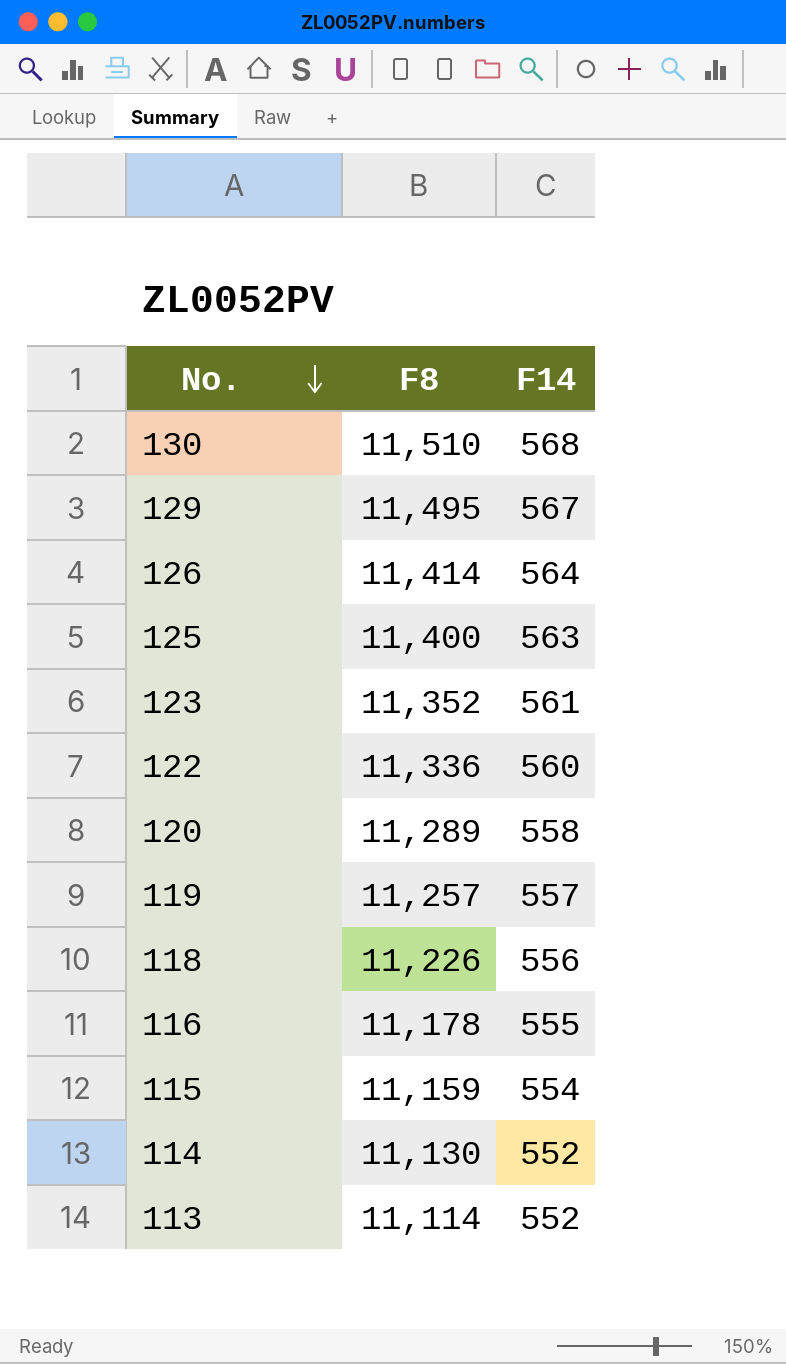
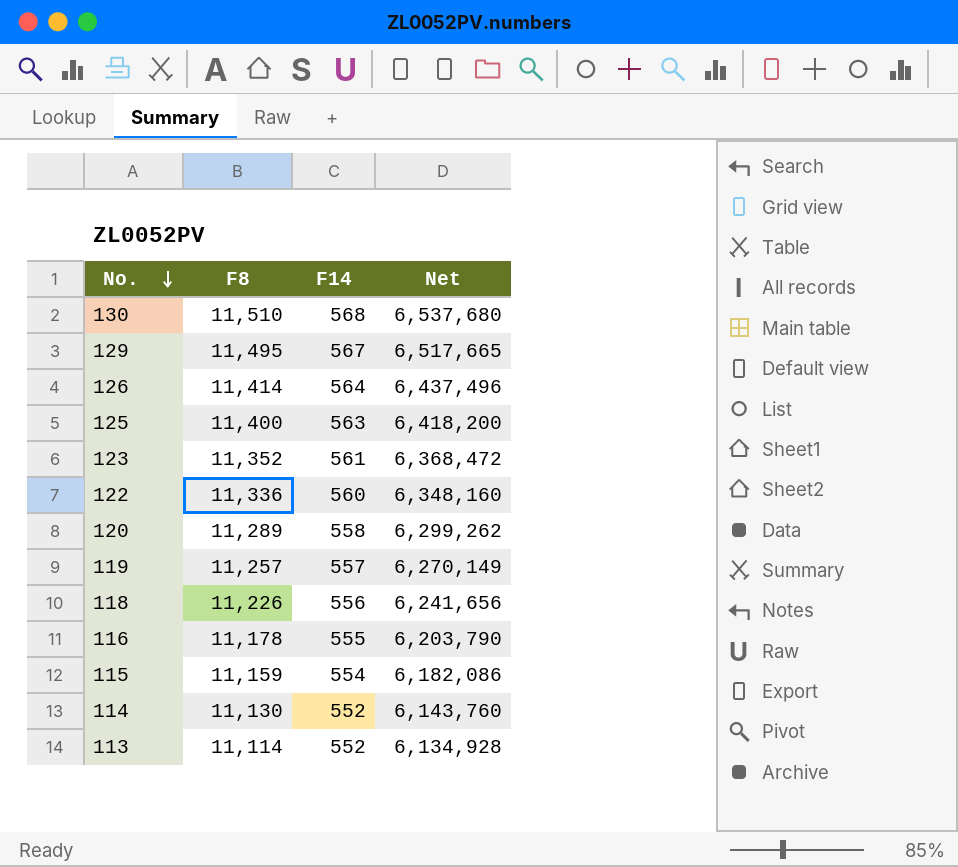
column Net | formula: none -> [F8] * [F14]

